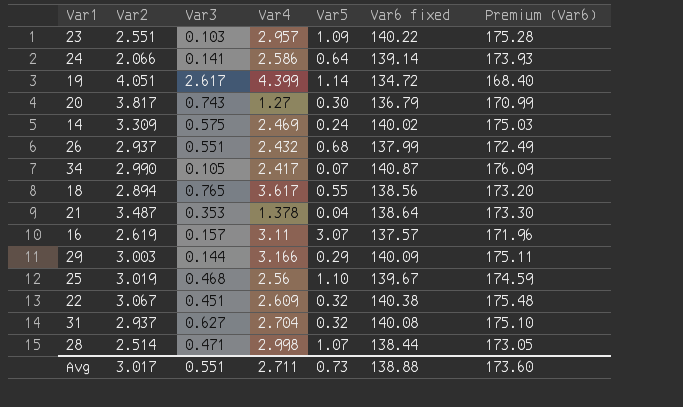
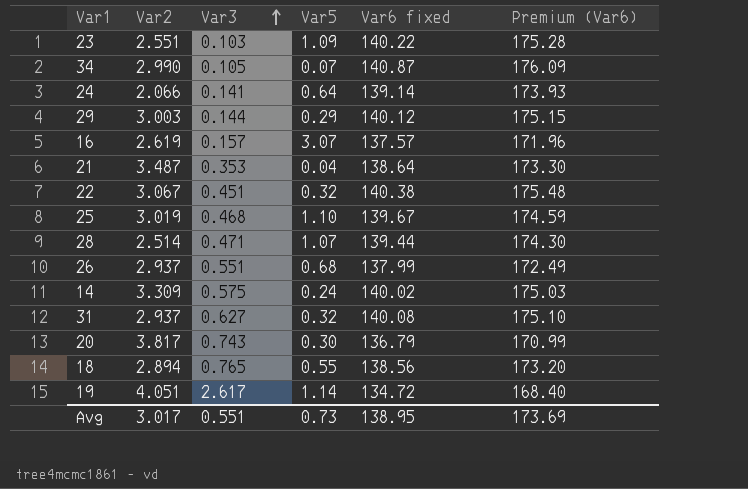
row order: none -> Var3 ascending
column Var4 | position: 4 -> none
29 | Var6 fixed: 140.09 -> 140.12
29 | Premium (Var6): 175.11 -> 175.15
28 | Var6 fixed: 138.44 -> 139.44
28 | Premium (Var6): 173.05 -> 174.30
Avg | Var6 fixed: 138.88 -> 138.95
Avg | Premium (Var6): 173.60 -> 173.69

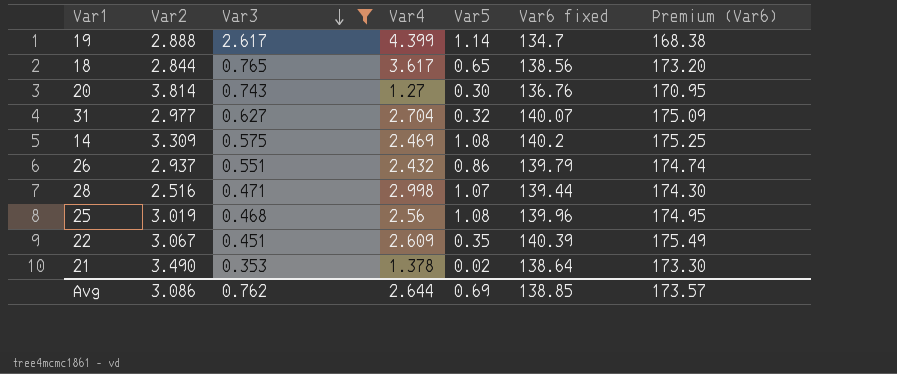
filter: none -> Var3 >= 0.353
row order: Var3 ascending -> Var3 descending
column Var4 | position: none -> 4
19 | Var2: 4.051 -> 2.888
19 | Var6 fixed: 134.72 -> 134.7
19 | Premium (Var6): 168.40 -> 168.38
18 | Var2: 2.894 -> 2.844
18 | Var5: 0.55 -> 0.65
20 | Var2: 3.817 -> 3.814
20 | Var6 fixed: 136.79 -> 136.76
20 | Premium (Var6): 170.99 -> 170.95
31 | Var2: 2.937 -> 2.977
31 | Var6 fixed: 140.08 -> 140.07
31 | Premium (Var6): 175.10 -> 175.09
14 | Var5: 0.24 -> 1.08
14 | Var6 fixed: 140.02 -> 140.2
14 | Premium (Var6): 175.03 -> 175.25
26 | Var5: 0.68 -> 0.86
26 | Var6 fixed: 137.99 -> 139.79
26 | Premium (Var6): 172.49 -> 174.74
28 | Var2: 2.514 -> 2.516
25 | Var5: 1.10 -> 1.08
25 | Var6 fixed: 139.67 -> 139.96
25 | Premium (Var6): 174.59 -> 174.95
22 | Var5: 0.32 -> 0.35
22 | Var6 fixed: 140.38 -> 140.39
22 | Premium (Var6): 175.48 -> 175.49
21 | Var2: 3.487 -> 3.490
21 | Var5: 0.04 -> 0.02
Avg | Var2: 3.017 -> 3.086
Avg | Var3: 0.551 -> 0.762
Avg | Var5: 0.73 -> 0.69
Avg | Var6 fixed: 138.95 -> 138.85
Avg | Premium (Var6): 173.69 -> 173.57

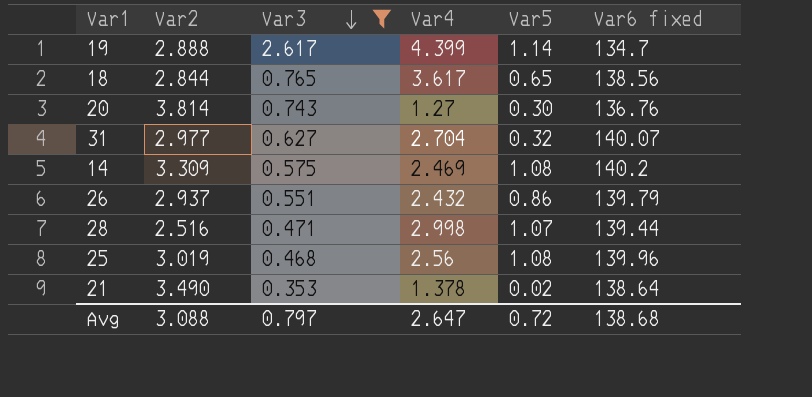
column Premium (Var6) | formula: [Var6 fixed] * 1.25 -> none
row 22: 3.067 | 0.451 | 2.609 | 0.35 | 140.39 | 175.49 -> none
Avg | Var2: 3.086 -> 3.088
Avg | Var3: 0.762 -> 0.797
Avg | Var4: 2.644 -> 2.647
Avg | Var5: 0.69 -> 0.72
Avg | Var6 fixed: 138.85 -> 138.68

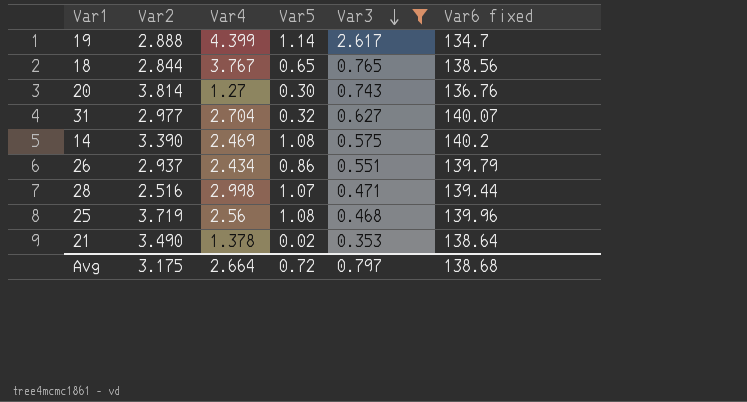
column Var3 | position: 3 -> 5
18 | Var4: 3.617 -> 3.767
14 | Var2: 3.309 -> 3.390
26 | Var4: 2.432 -> 2.434
25 | Var2: 3.019 -> 3.719
Avg | Var2: 3.088 -> 3.175
Avg | Var4: 2.647 -> 2.664

